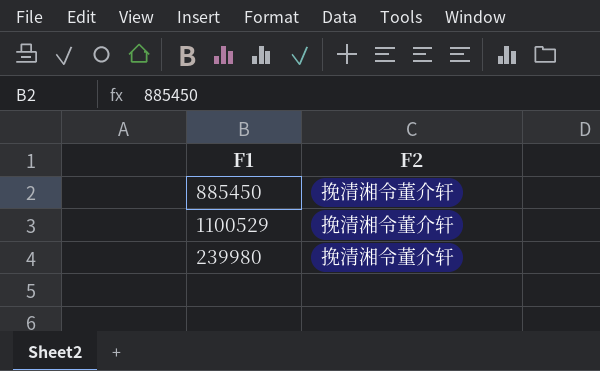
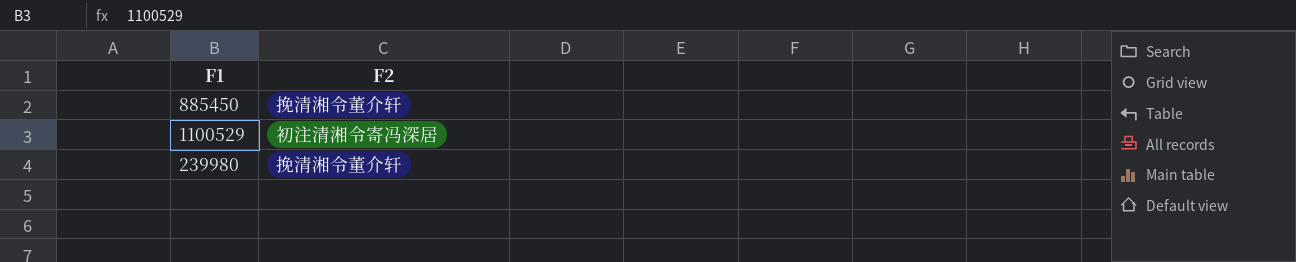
1100529 | F2: 挽清湘令董介轩 -> 初注清湘令寄冯深居

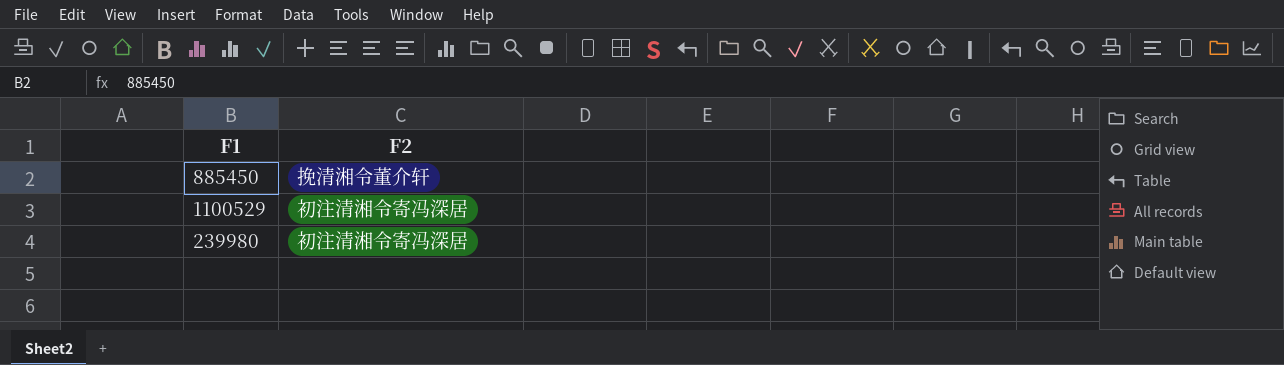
239980 | F2: 挽清湘令董介轩 -> 初注清湘令寄冯深居

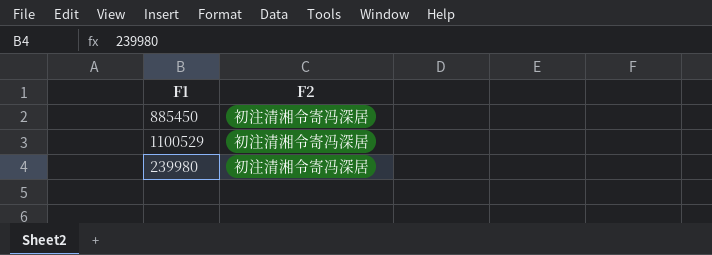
885450 | F2: 挽清湘令董介轩 -> 初注清湘令寄冯深居

